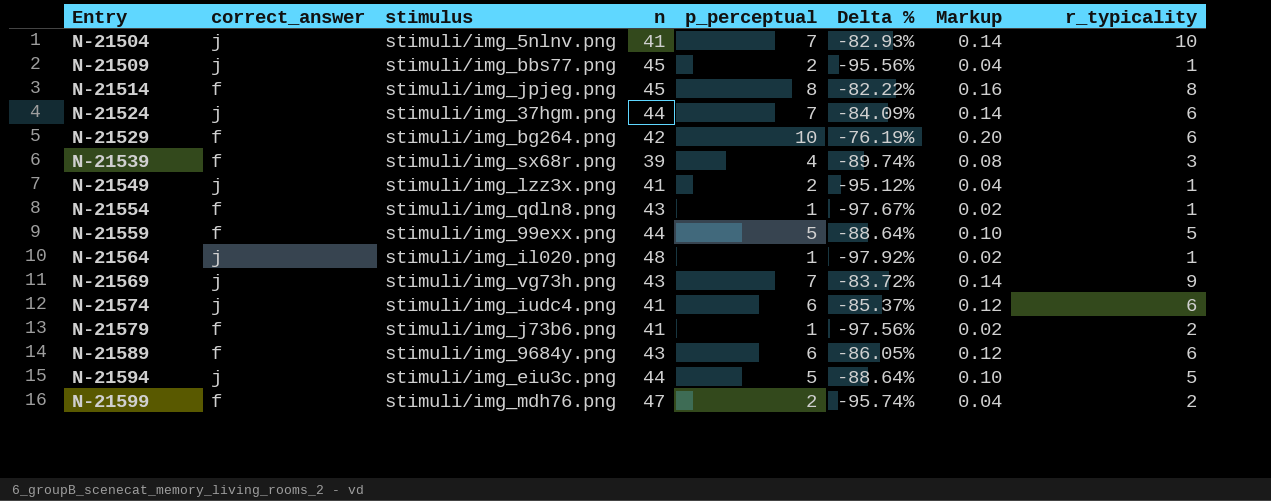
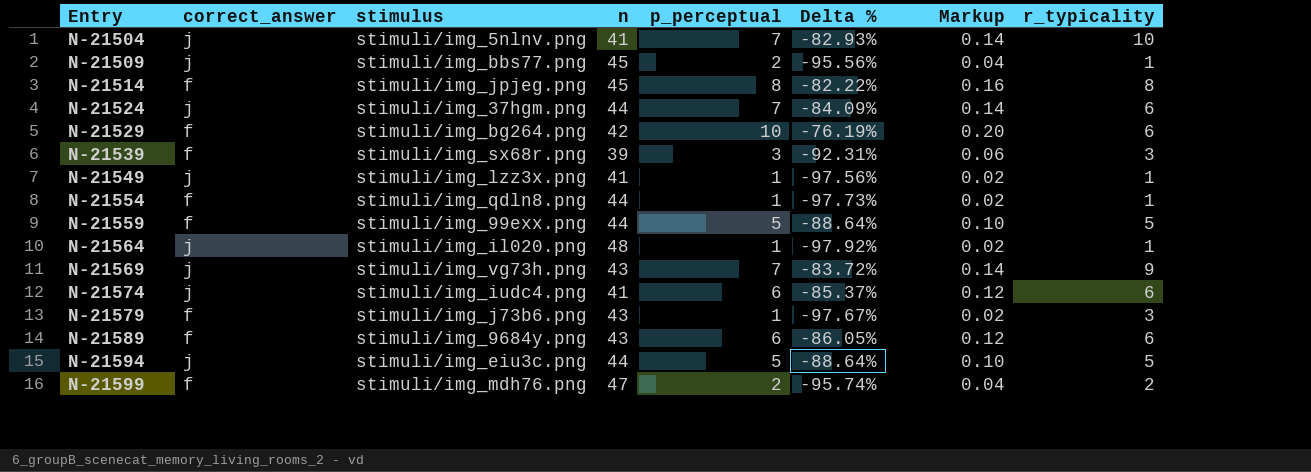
N-21539 | p_perceptual: 4 -> 3
N-21539 | Delta %: -89.74% -> -92.31%
N-21539 | Markup: 0.08 -> 0.06
N-21549 | p_perceptual: 2 -> 1
N-21549 | Delta %: -95.12% -> -97.56%
N-21549 | Markup: 0.04 -> 0.02
N-21554 | n: 43 -> 44
N-21554 | Delta %: -97.67% -> -97.73%
N-21579 | n: 41 -> 43
N-21579 | Delta %: -97.56% -> -97.67%
N-21579 | r_typicality: 2 -> 3

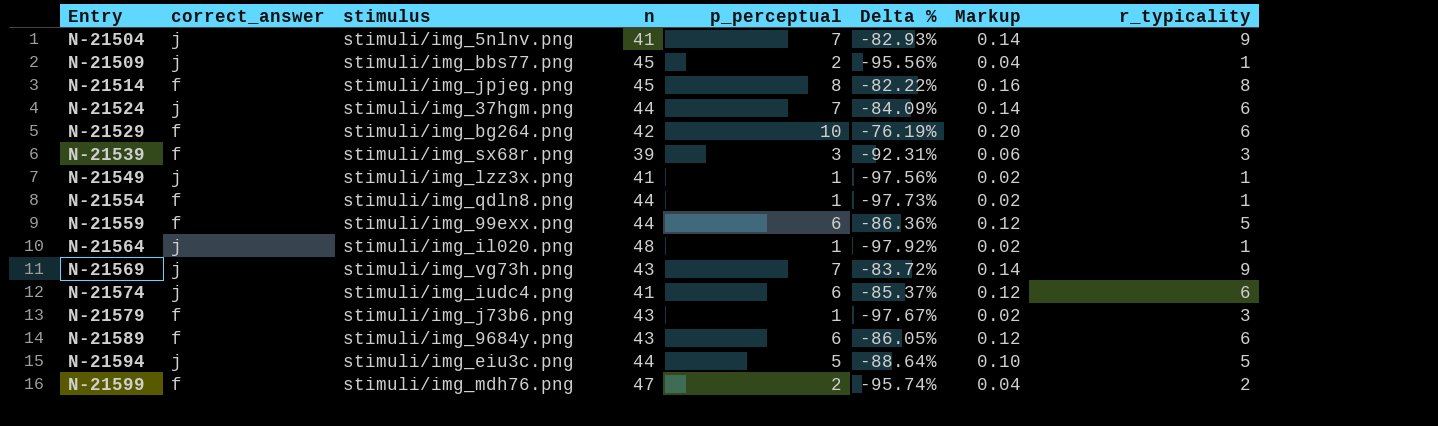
N-21504 | r_typicality: 10 -> 9
N-21559 | p_perceptual: 5 -> 6
N-21559 | Delta %: -88.64% -> -86.36%
N-21559 | Markup: 0.10 -> 0.12

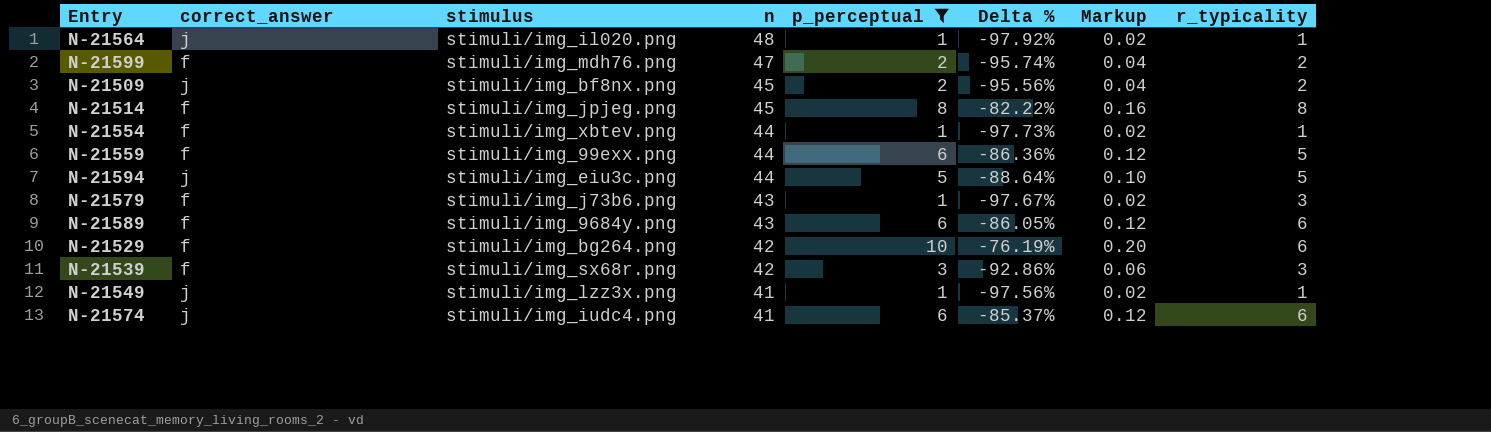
filter: none -> p_perceptual != 7
row order: Entry ascending -> n descending
N-21509 | stimulus: stimuli/img_bbs77.png -> stimuli/img_bf8nx.png
N-21509 | r_typicality: 1 -> 2
N-21554 | stimulus: stimuli/img_qdln8.png -> stimuli/img_xbtev.png
N-21539 | n: 39 -> 42
N-21539 | Delta %: -92.31% -> -92.86%

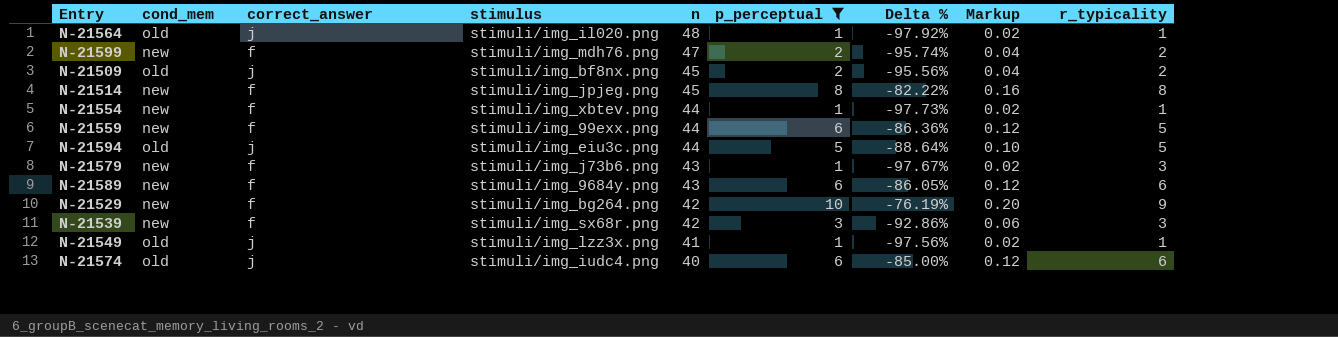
column cond_mem | position: none -> 2
N-21529 | r_typicality: 6 -> 9
N-21574 | n: 41 -> 40
N-21574 | Delta %: -85.37% -> -85.00%

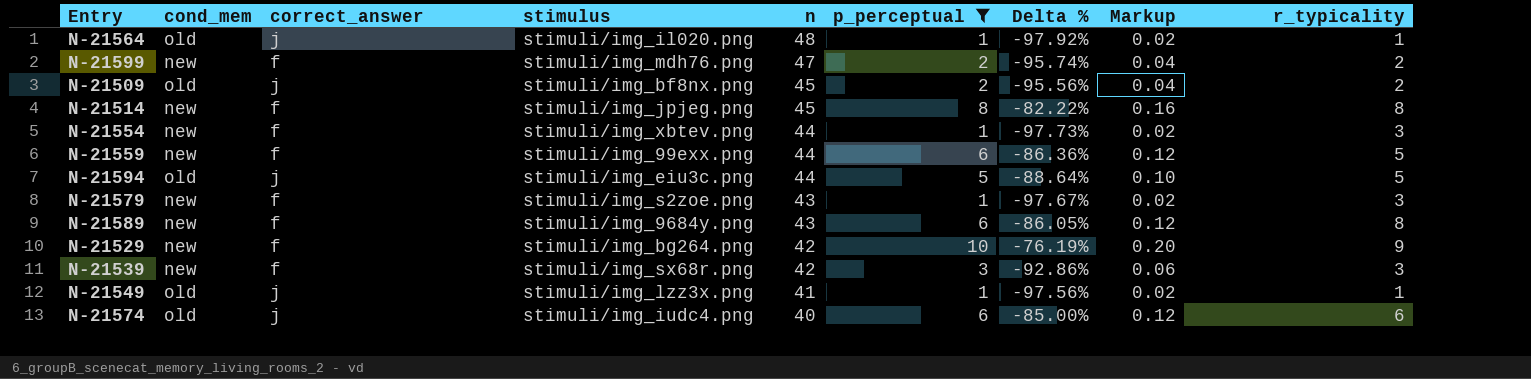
N-21554 | r_typicality: 1 -> 3
N-21579 | stimulus: stimuli/img_j73b6.png -> stimuli/img_s2zoe.png
N-21589 | r_typicality: 6 -> 8

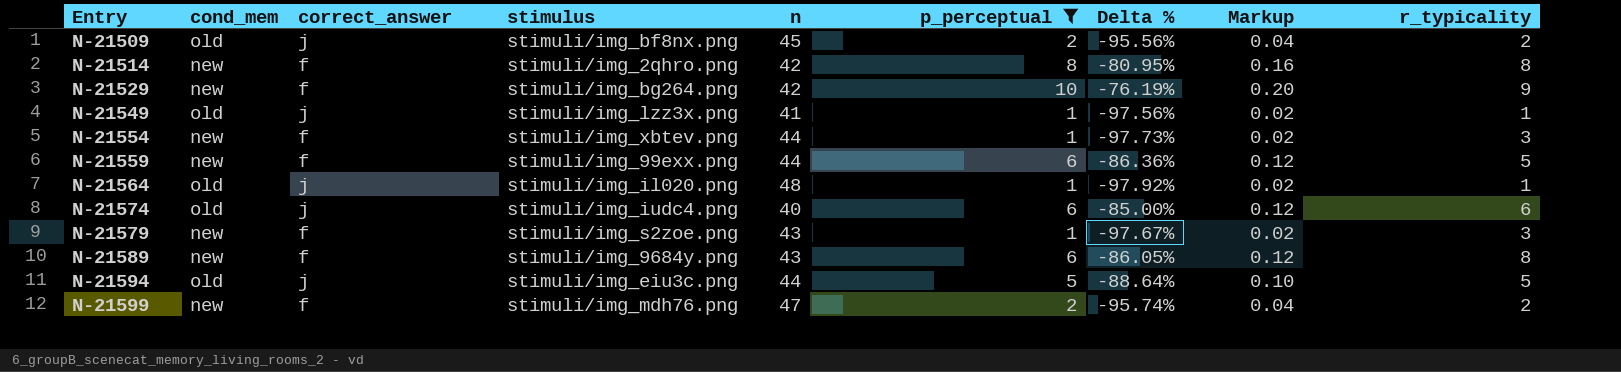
row order: n descending -> Entry ascending
row N-21539: new | f | stimuli/img_sx68r.png | 42 | 3 | -92.86% | 0.06 | 3 -> none
N-21514 | stimulus: stimuli/img_jpjeg.png -> stimuli/img_2qhro.png
N-21514 | n: 45 -> 42
N-21514 | Delta %: -82.22% -> -80.95%

